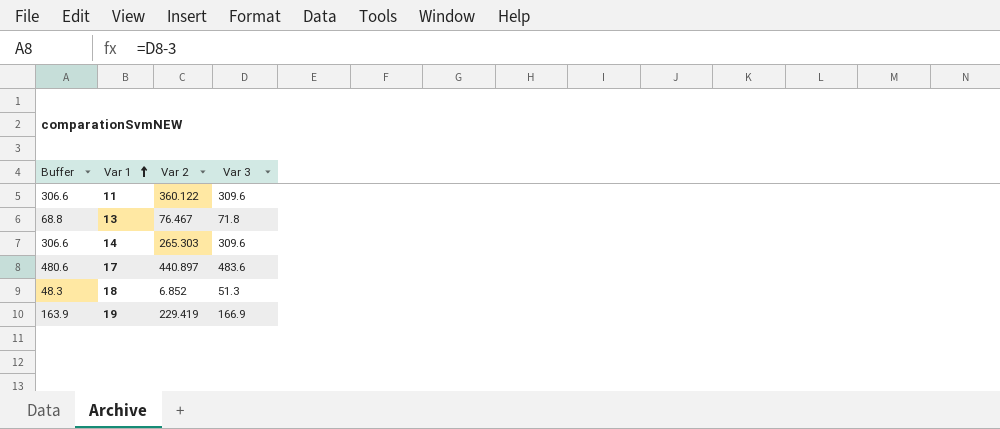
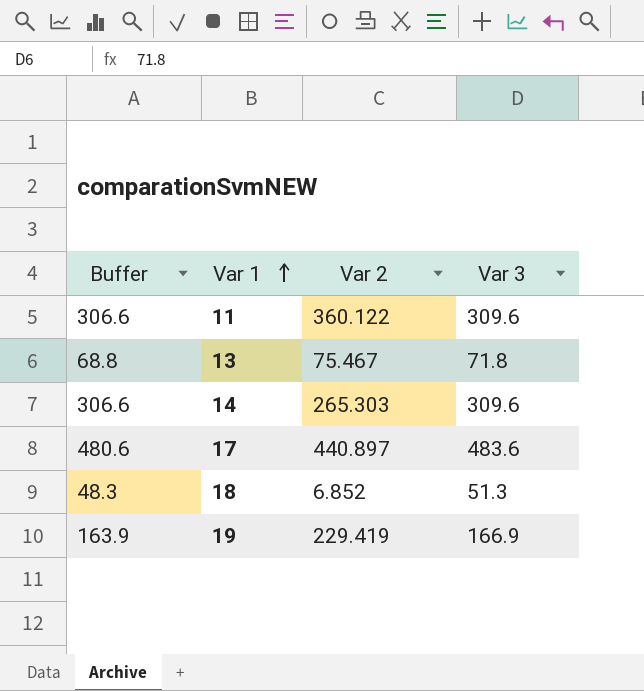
13 | Var 2: 76.467 -> 75.467

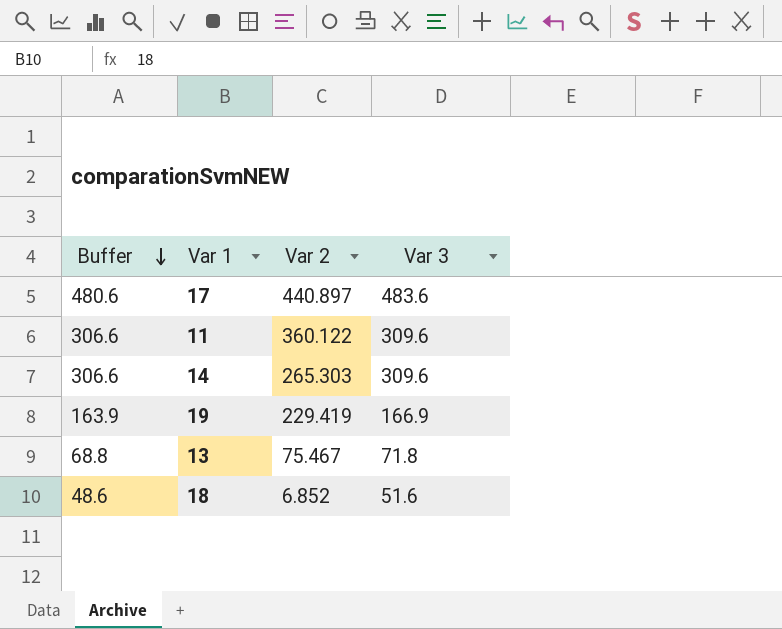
row order: Var 1 ascending -> Buffer descending
18 | Buffer: 48.3 -> 48.6
18 | Var 3: 51.3 -> 51.6

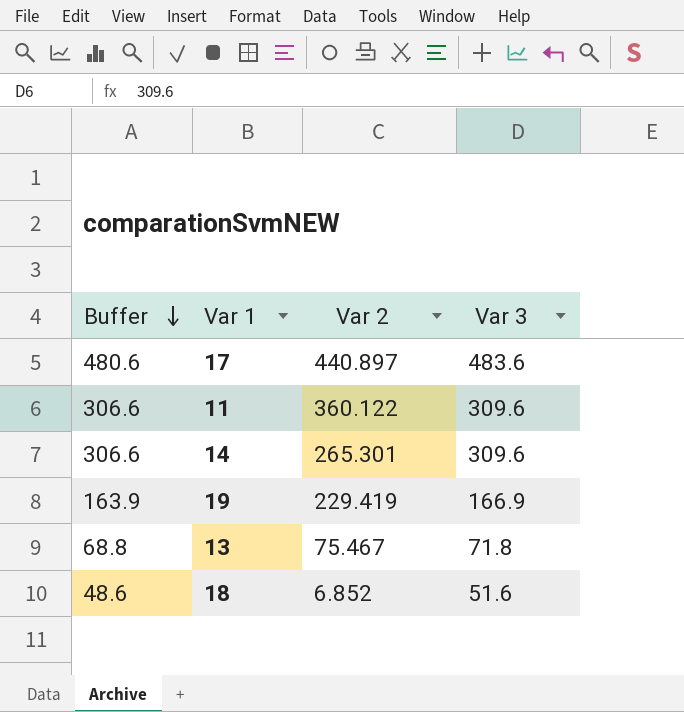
14 | Var 2: 265.303 -> 265.301

